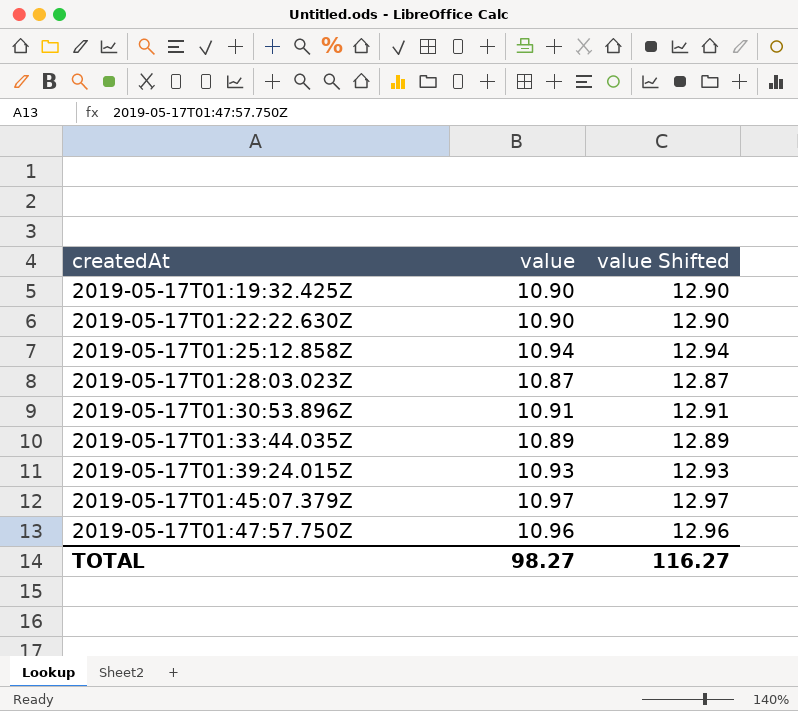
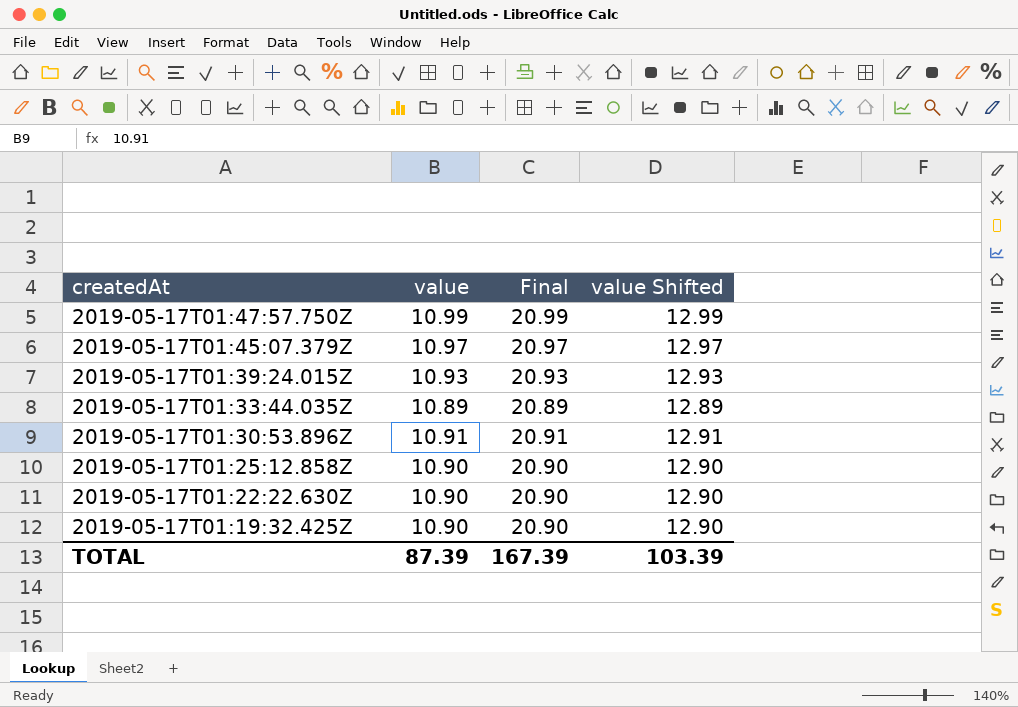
row order: createdAt ascending -> createdAt descending
column Final | formula: none -> [value] + 10
row 2019-05-17T01:28:03.023Z: 10.87 | 12.87 -> none
2019-05-17T01:47:57.750Z | value: 10.96 -> 10.99
2019-05-17T01:47:57.750Z | value Shifted: 12.96 -> 12.99
2019-05-17T01:25:12.858Z | value: 10.94 -> 10.90
2019-05-17T01:25:12.858Z | value Shifted: 12.94 -> 12.90
TOTAL | value: 98.27 -> 87.39
TOTAL | value Shifted: 116.27 -> 103.39

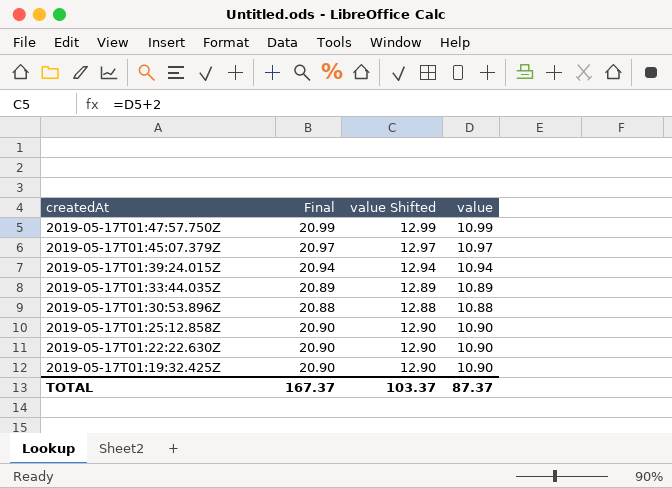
column value | position: 2 -> 4
2019-05-17T01:39:24.015Z | Final: 20.93 -> 20.94
2019-05-17T01:39:24.015Z | value Shifted: 12.93 -> 12.94
2019-05-17T01:39:24.015Z | value: 10.93 -> 10.94
2019-05-17T01:30:53.896Z | Final: 20.91 -> 20.88
2019-05-17T01:30:53.896Z | value Shifted: 12.91 -> 12.88
2019-05-17T01:30:53.896Z | value: 10.91 -> 10.88
TOTAL | Final: 167.39 -> 167.37
TOTAL | value Shifted: 103.39 -> 103.37
TOTAL | value: 87.39 -> 87.37

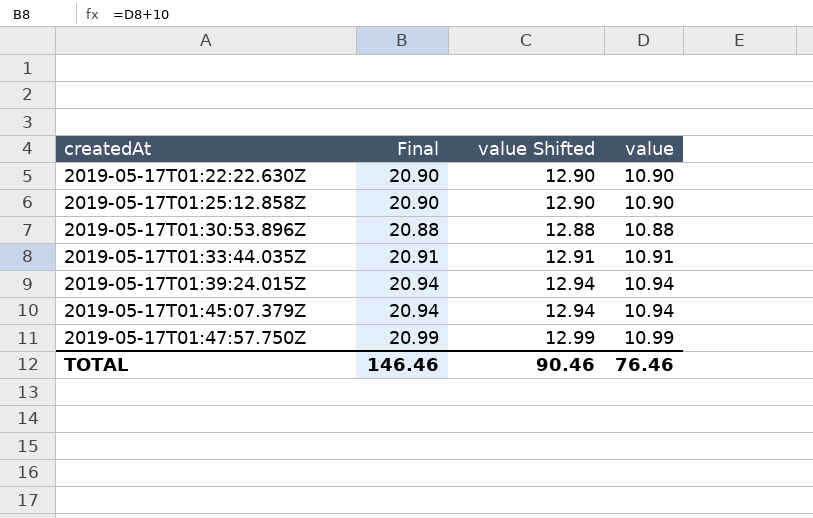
row order: createdAt descending -> createdAt ascending
row 2019-05-17T01:19:32.425Z: 20.90 | 12.90 | 10.90 -> none
2019-05-17T01:33:44.035Z | Final: 20.89 -> 20.91
2019-05-17T01:33:44.035Z | value Shifted: 12.89 -> 12.91
2019-05-17T01:33:44.035Z | value: 10.89 -> 10.91
2019-05-17T01:45:07.379Z | Final: 20.97 -> 20.94
2019-05-17T01:45:07.379Z | value Shifted: 12.97 -> 12.94
2019-05-17T01:45:07.379Z | value: 10.97 -> 10.94
TOTAL | Final: 167.37 -> 146.46
TOTAL | value Shifted: 103.37 -> 90.46
TOTAL | value: 87.37 -> 76.46

